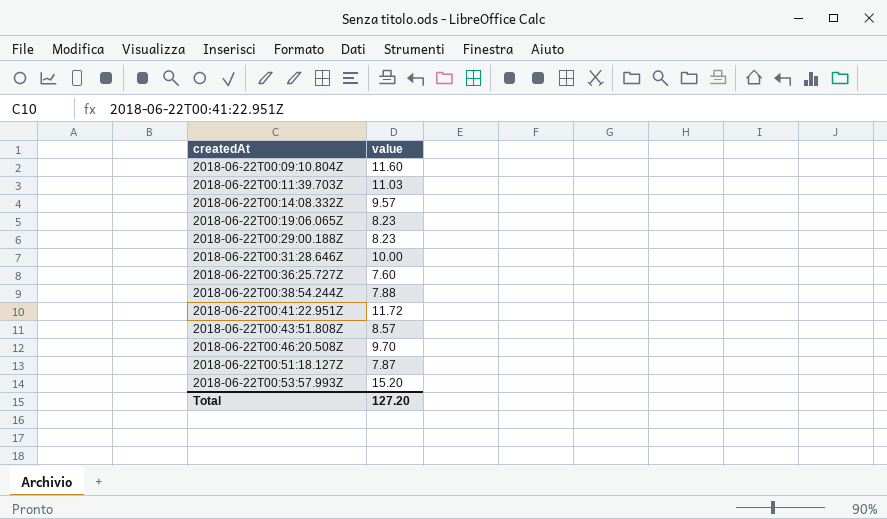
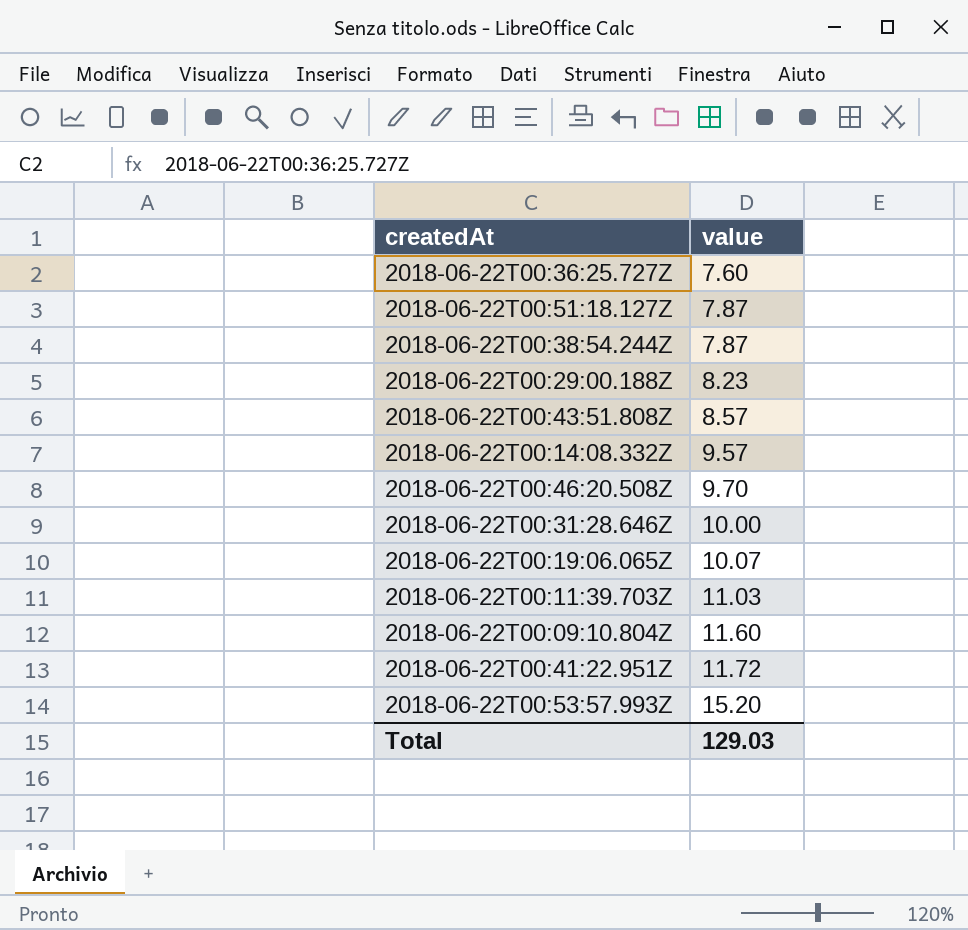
row order: createdAt ascending -> value ascending
2018-06-22T00:38:54.244Z | value: 7.88 -> 7.87
2018-06-22T00:19:06.065Z | value: 8.23 -> 10.07
Total | value: 127.20 -> 129.03

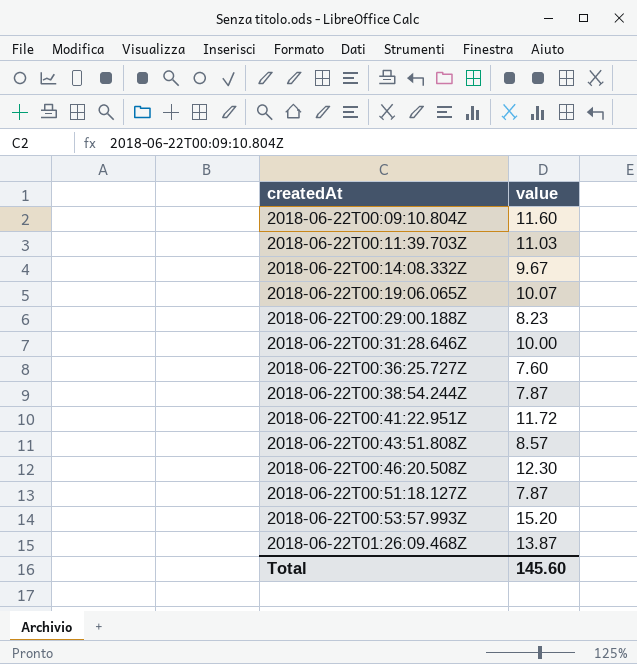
row order: value ascending -> createdAt ascending
2018-06-22T00:14:08.332Z | value: 9.57 -> 9.67
2018-06-22T00:46:20.508Z | value: 9.70 -> 12.30
row 2018-06-22T01:26:09.468Z: none -> 13.87
Total | value: 129.03 -> 145.60

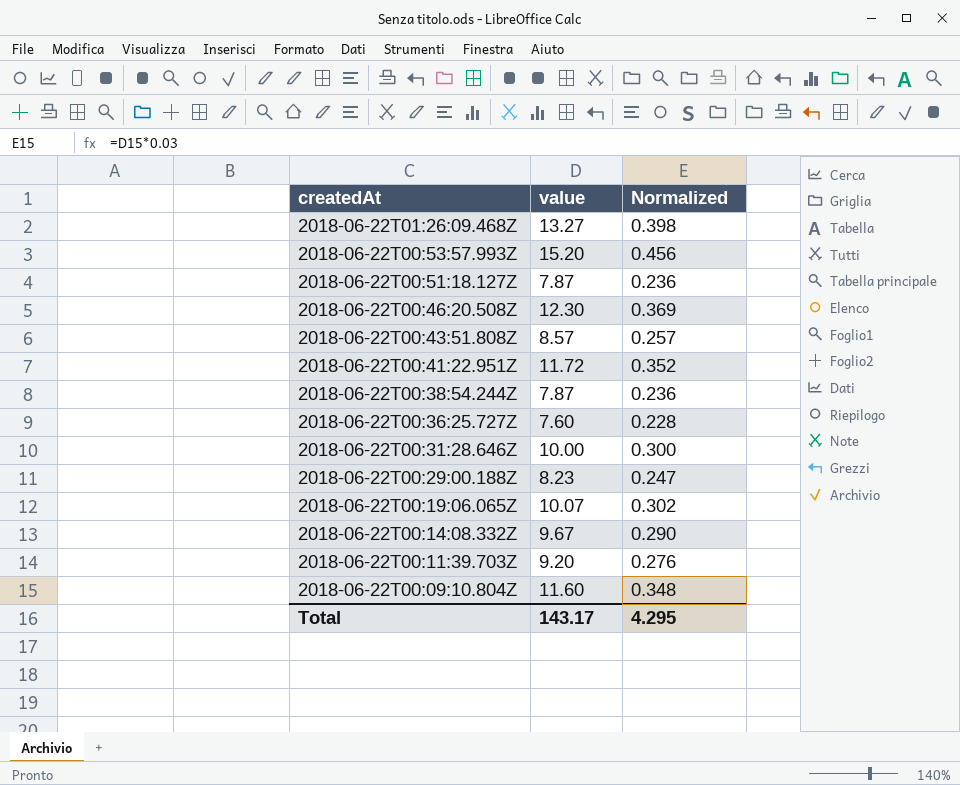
row order: createdAt ascending -> createdAt descending
column Normalized | formula: none -> [value] * 0.03
2018-06-22T01:26:09.468Z | value: 13.87 -> 13.27
2018-06-22T00:11:39.703Z | value: 11.03 -> 9.20
Total | value: 145.60 -> 143.17

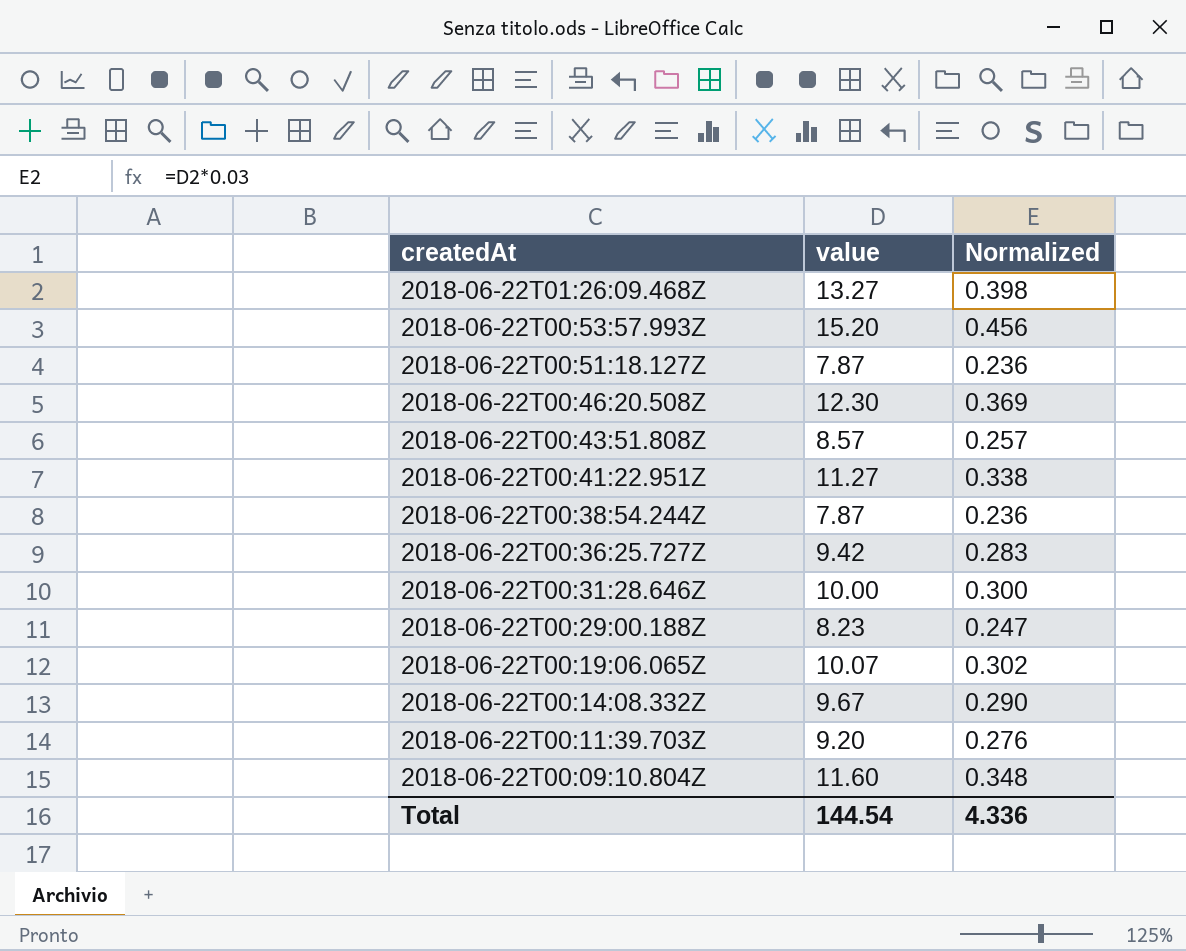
2018-06-22T00:41:22.951Z | value: 11.72 -> 11.27
2018-06-22T00:41:22.951Z | Normalized: 0.352 -> 0.338
2018-06-22T00:36:25.727Z | value: 7.60 -> 9.42
2018-06-22T00:36:25.727Z | Normalized: 0.228 -> 0.283
Total | value: 143.17 -> 144.54
Total | Normalized: 4.295 -> 4.336

